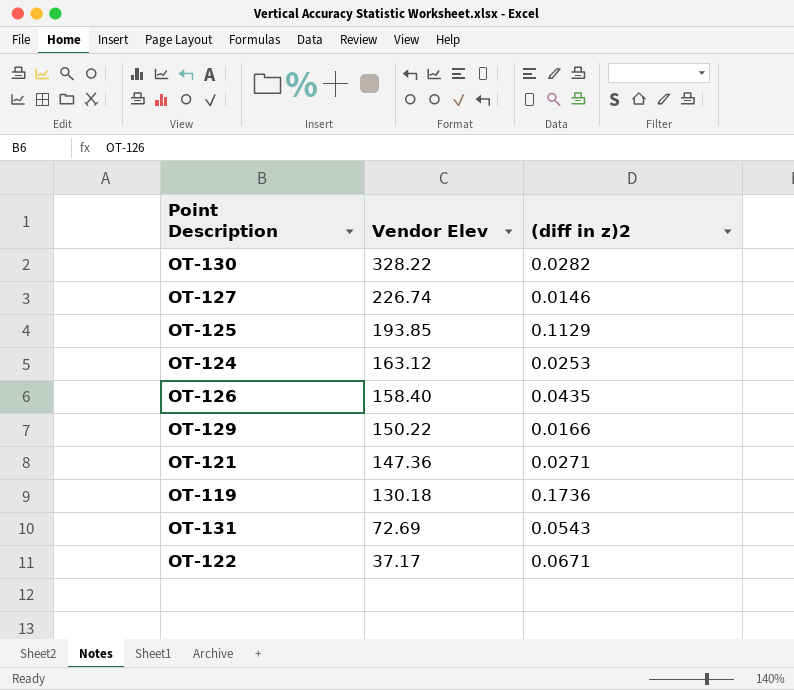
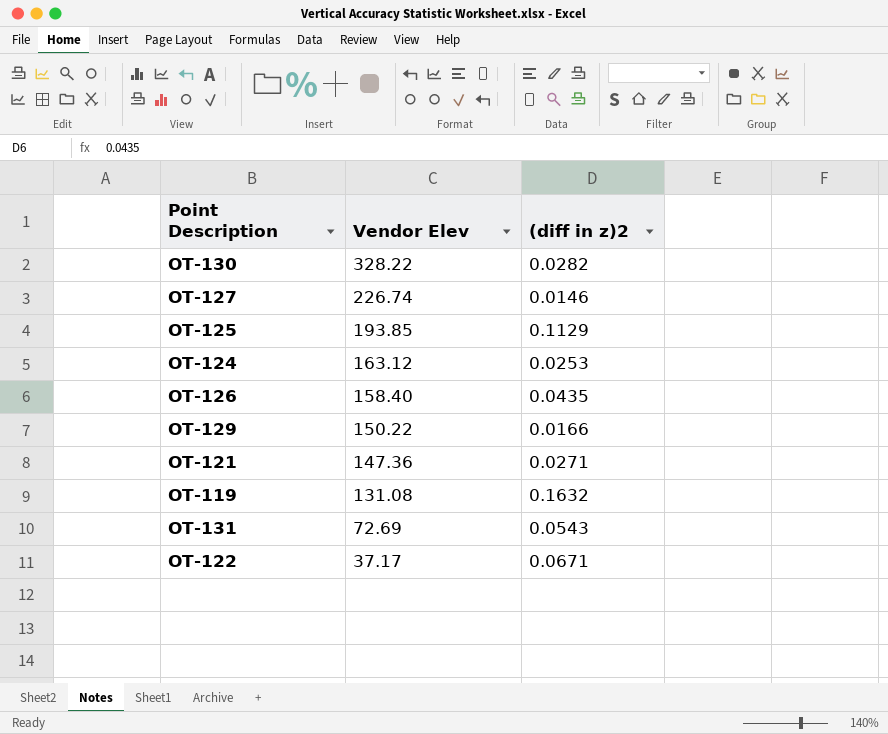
OT-119 | Vendor Elev: 130.18 -> 131.08
OT-119 | (diff in z)2: 0.1736 -> 0.1632

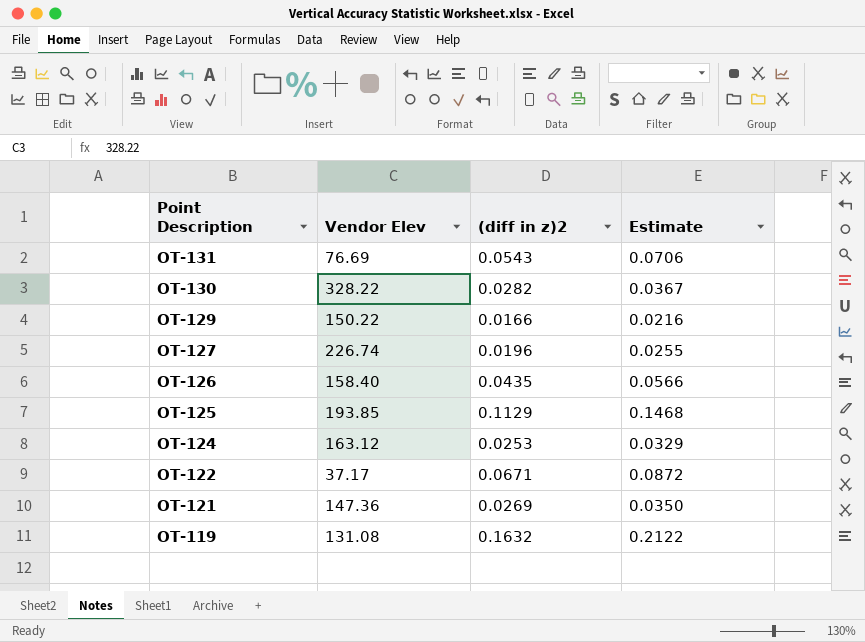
row order: Vendor Elev descending -> Point Description descending
column Estimate | formula: none -> [(diff in z)2] * 1.3
OT-131 | Vendor Elev: 72.69 -> 76.69
OT-127 | (diff in z)2: 0.0146 -> 0.0196
OT-121 | (diff in z)2: 0.0271 -> 0.0269

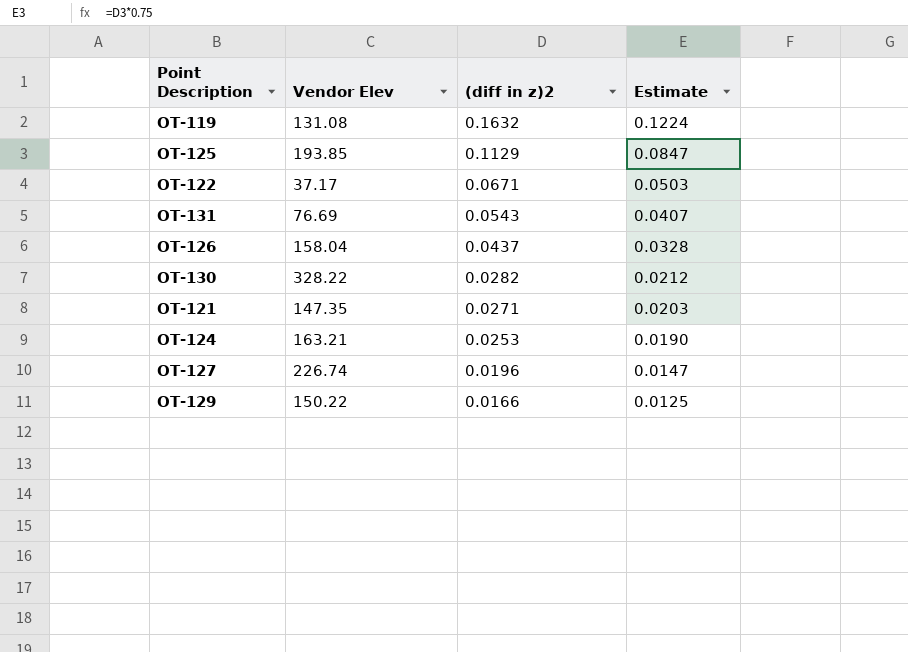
row order: Point Description descending -> (diff in z)2 descending
column Estimate | formula: [(diff in z)2] * 1.3 -> [(diff in z)2] * 0.75
OT-126 | Vendor Elev: 158.40 -> 158.04
OT-126 | (diff in z)2: 0.0435 -> 0.0437
OT-121 | Vendor Elev: 147.36 -> 147.35
OT-121 | (diff in z)2: 0.0269 -> 0.0271
OT-124 | Vendor Elev: 163.12 -> 163.21

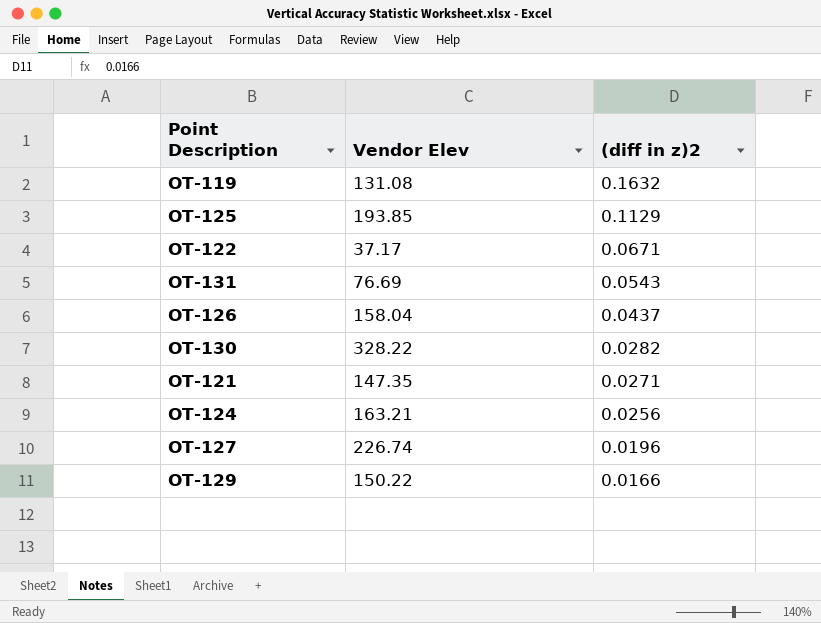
column Estimate | formula: [(diff in z)2] * 0.75 -> none
OT-124 | (diff in z)2: 0.0253 -> 0.0256

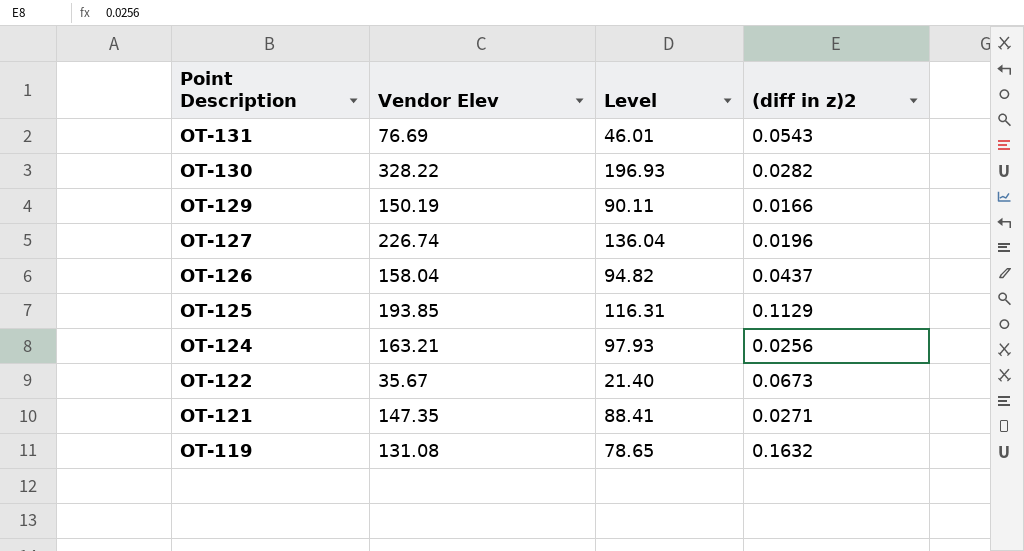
row order: (diff in z)2 descending -> Point Description descending
column Level | formula: none -> [Vendor Elev] * 0.6
OT-129 | Vendor Elev: 150.22 -> 150.19
OT-122 | Vendor Elev: 37.17 -> 35.67
OT-122 | (diff in z)2: 0.0671 -> 0.0673

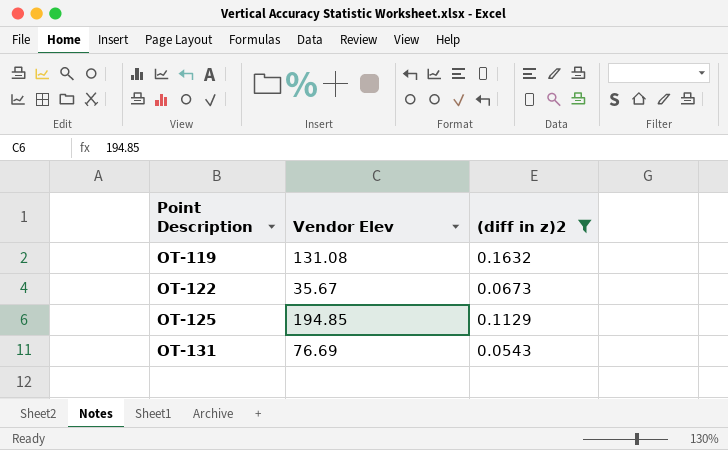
filter: none -> (diff in z)2 >= 0.0543
row order: Point Description descending -> Point Description ascending
column Level | formula: [Vendor Elev] * 0.6 -> none
OT-125 | Vendor Elev: 193.85 -> 194.85

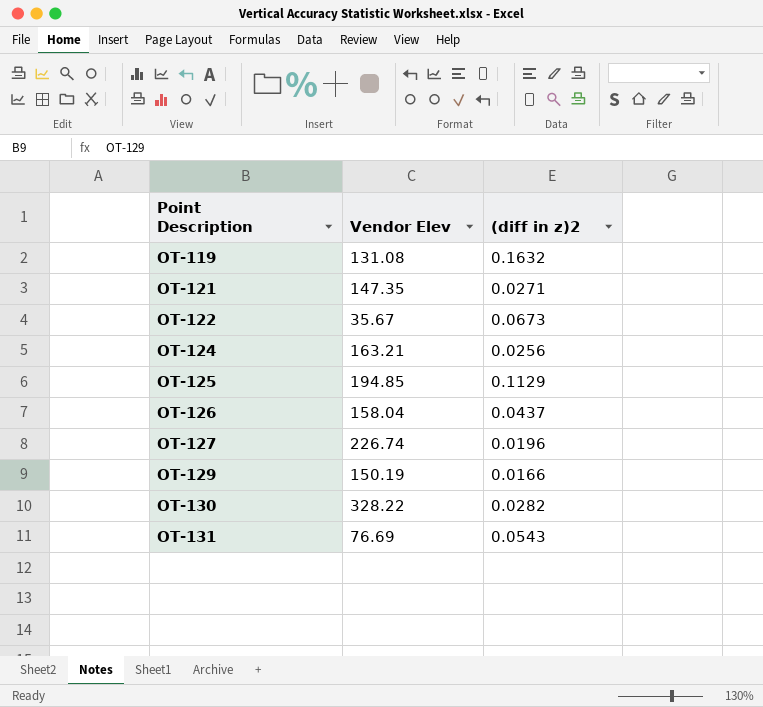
filter: (diff in z)2 >= 0.0543 -> none

